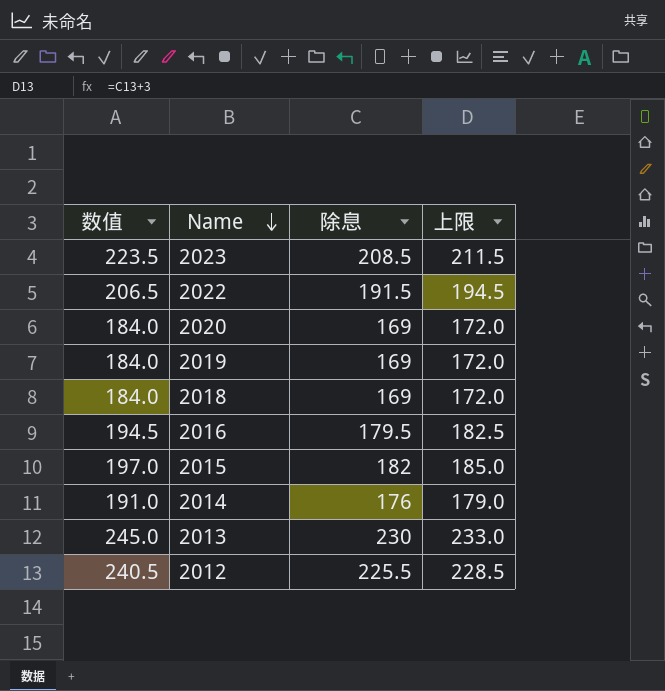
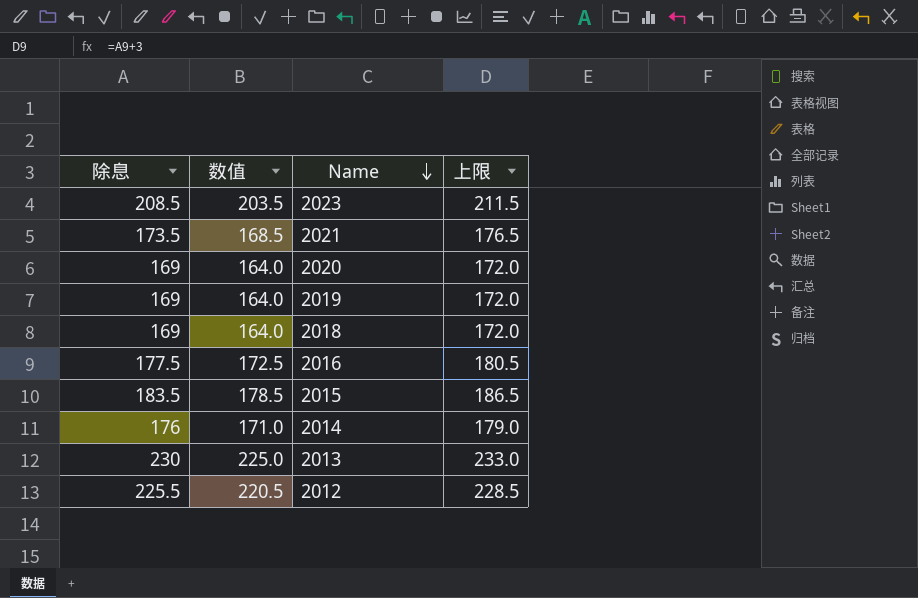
column 除息 | position: 3 -> 1
column 数值 | formula: [除息] + 15 -> [除息] - 5
row 2022: 206.5 | 191.5 | 194.5 -> none
row 2021: none -> 173.5 | 168.5 | 176.5
2016 | 除息: 179.5 -> 177.5
2016 | 上限: 182.5 -> 180.5
2015 | 除息: 182 -> 183.5
2015 | 上限: 185.0 -> 186.5

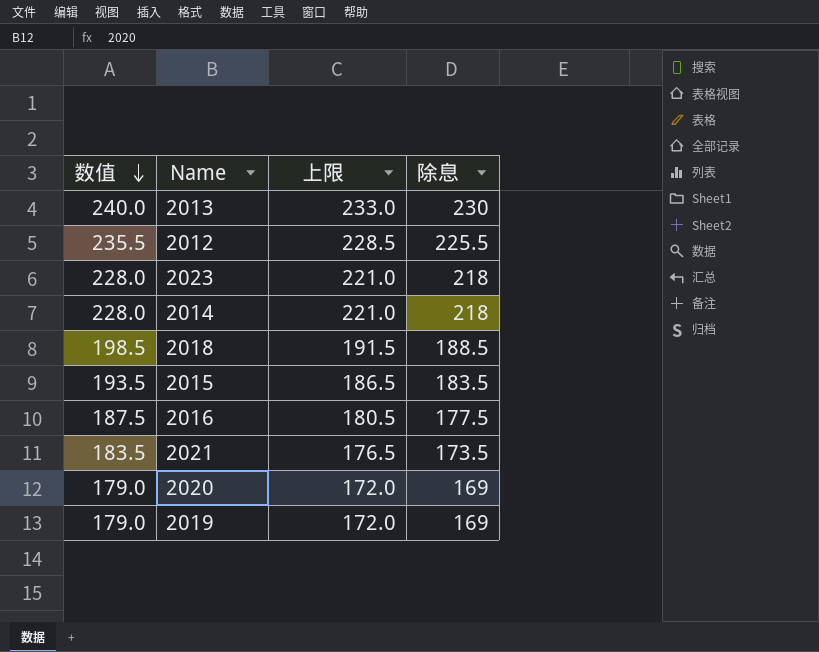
row order: Name descending -> 数值 descending
column 数值 | formula: [除息] - 5 -> [除息] + 10
column 除息 | position: 1 -> 4
2023 | 上限: 211.5 -> 221.0
2023 | 除息: 208.5 -> 218
2014 | 上限: 179.0 -> 221.0
2014 | 除息: 176 -> 218
2018 | 上限: 172.0 -> 191.5
2018 | 除息: 169 -> 188.5

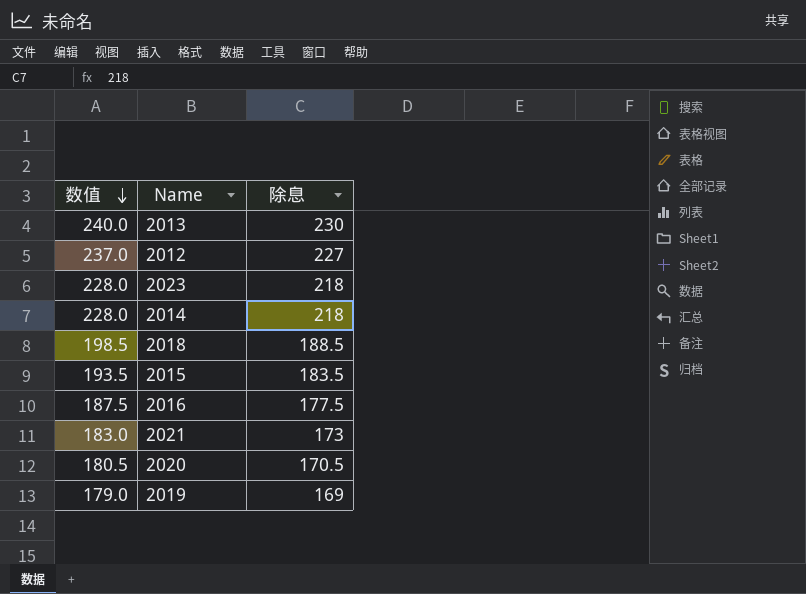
column 上限 | formula: [除息] + 3 -> none
2012 | 数值: 235.5 -> 237.0
2012 | 除息: 225.5 -> 227
2021 | 数值: 183.5 -> 183.0
2021 | 除息: 173.5 -> 173
2020 | 数值: 179.0 -> 180.5
2020 | 除息: 169 -> 170.5

